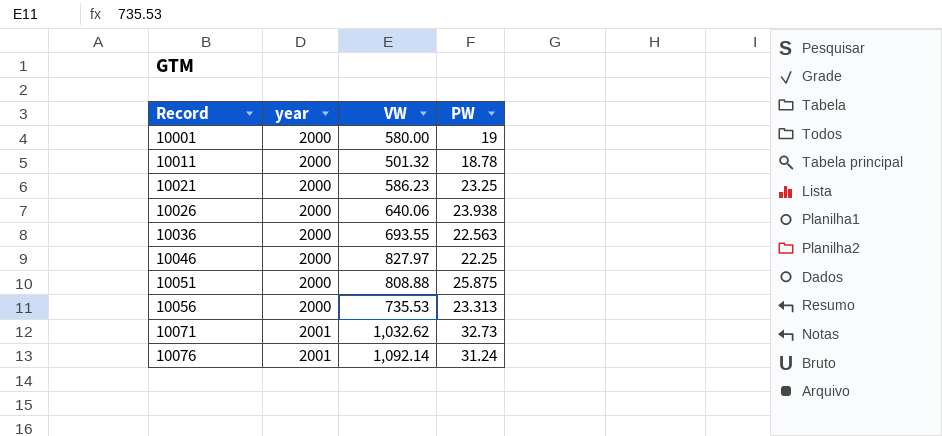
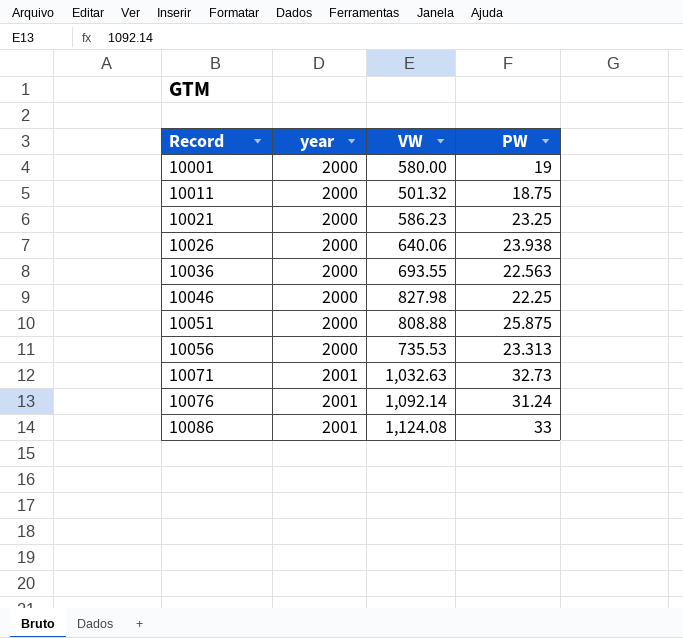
10011 | PW: 18.78 -> 18.75
10046 | VW: 827.97 -> 827.98
10071 | VW: 1,032.62 -> 1,032.63
row 10086: none -> 2001 | 1,124.08 | 33

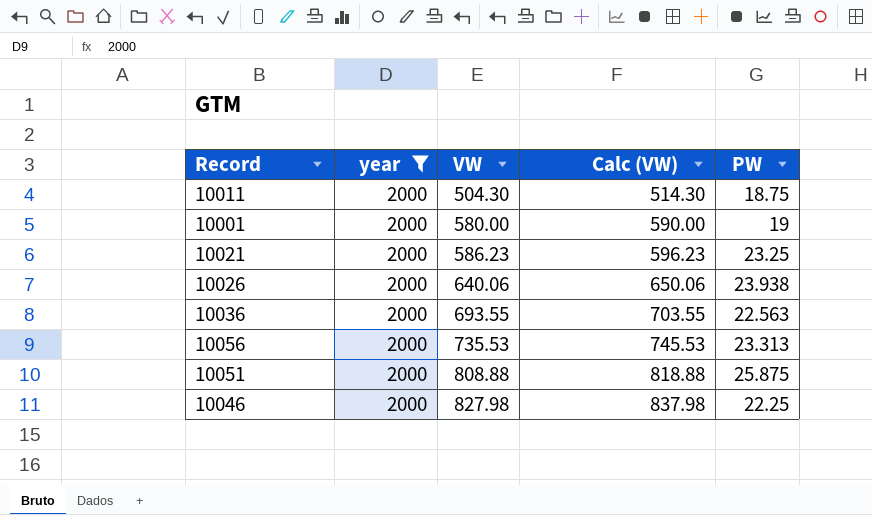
filter: none -> year = 2000
row order: Record ascending -> VW ascending
column Calc (VW) | formula: none -> [VW] + 10
10011 | VW: 501.32 -> 504.30

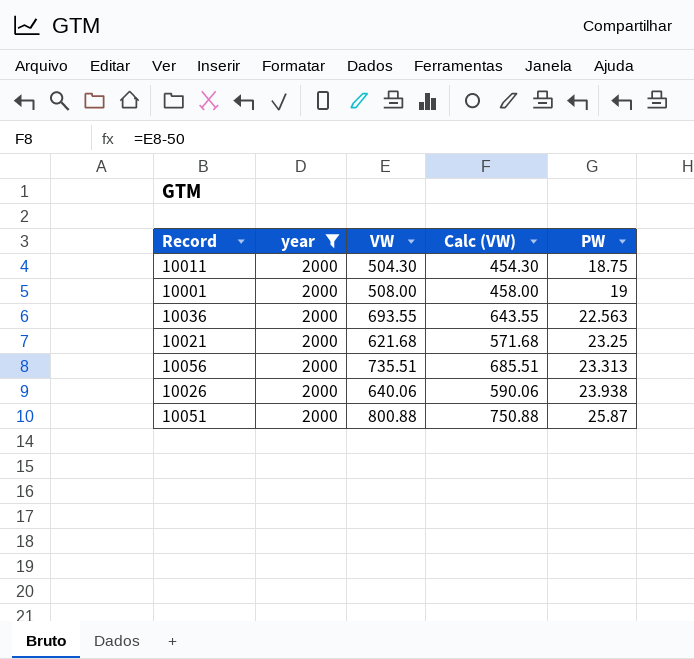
row order: VW ascending -> PW ascending
column Calc (VW) | formula: [VW] + 10 -> [VW] - 50
row 10046: 2000 | 827.98 | 837.98 | 22.25 -> none
10001 | VW: 580.00 -> 508.00
10021 | VW: 586.23 -> 621.68
10056 | VW: 735.53 -> 735.51
10051 | VW: 808.88 -> 800.88
10051 | PW: 25.875 -> 25.87

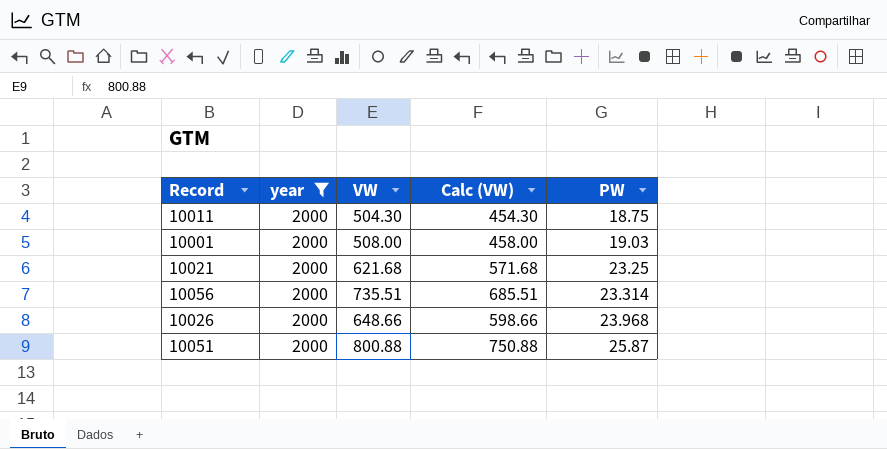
row 10036: 2000 | 693.55 | 643.55 | 22.563 -> none
10001 | PW: 19 -> 19.03
10056 | PW: 23.313 -> 23.314
10026 | VW: 640.06 -> 648.66
10026 | Calc (VW): 590.06 -> 598.66
10026 | PW: 23.938 -> 23.968

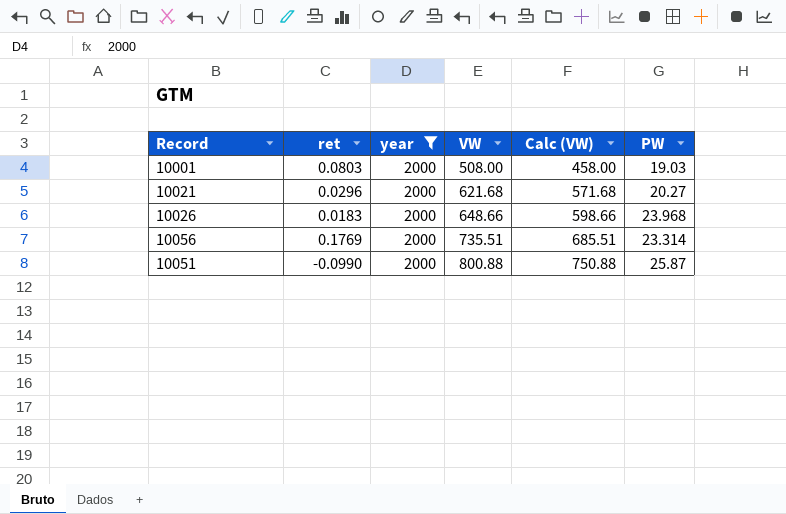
row order: PW ascending -> VW ascending
column ret | position: none -> 2
row 10011: 2000 | 504.30 | 454.30 | 18.75 -> none
10021 | PW: 23.25 -> 20.27

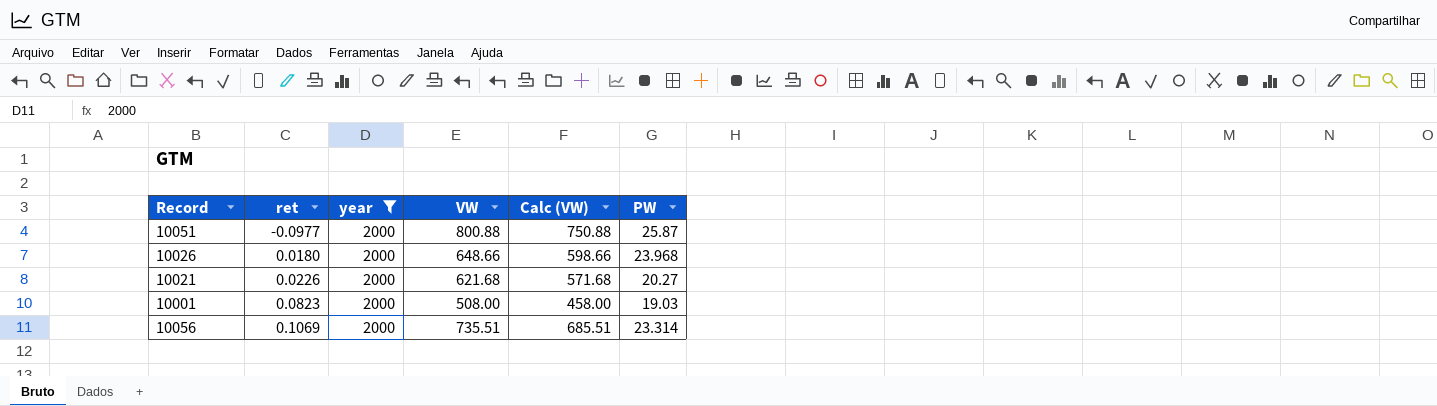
row order: VW ascending -> ret ascending
10051 | ret: -0.0990 -> -0.0977
10026 | ret: 0.0183 -> 0.0180
10021 | ret: 0.0296 -> 0.0226
10001 | ret: 0.0803 -> 0.0823
10056 | ret: 0.1769 -> 0.1069

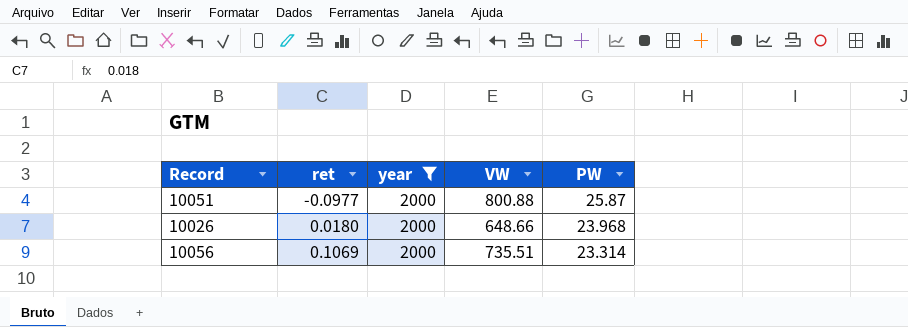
column Calc (VW) | formula: [VW] - 50 -> none
row 10021: 0.0226 | 2000 | 621.68 | 571.68 | 20.27 -> none
row 10001: 0.0823 | 2000 | 508.00 | 458.00 | 19.03 -> none

